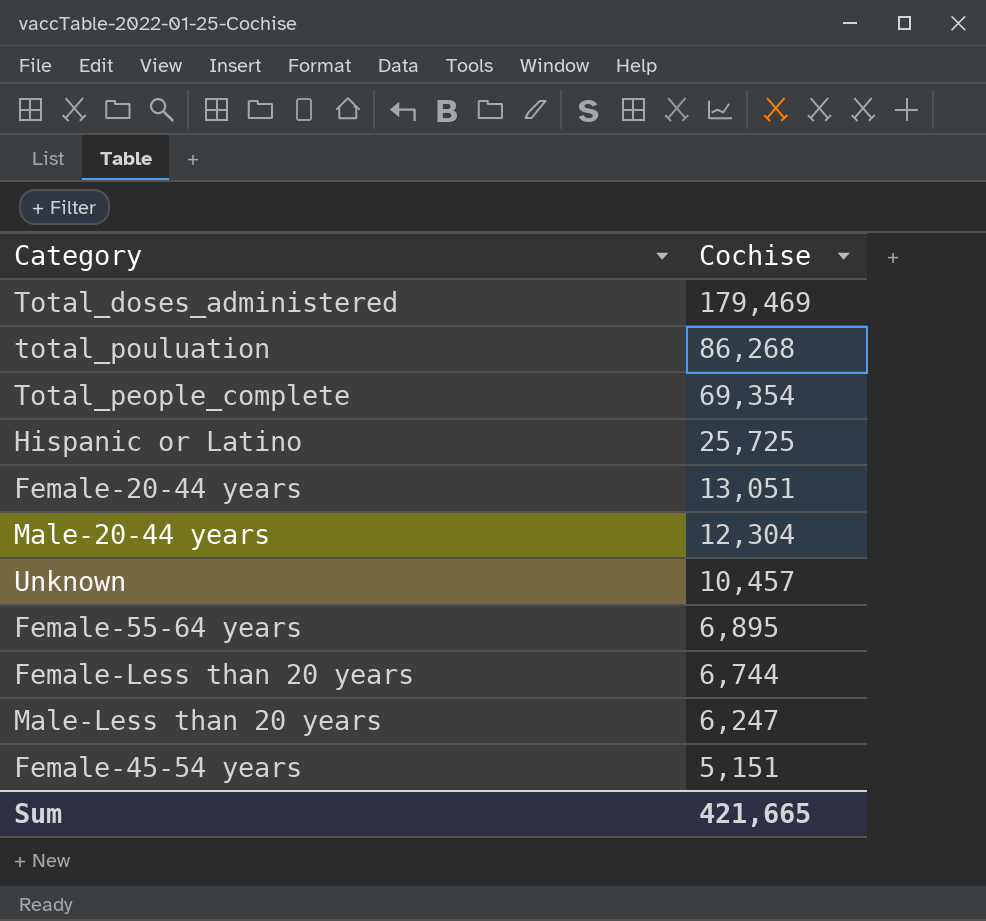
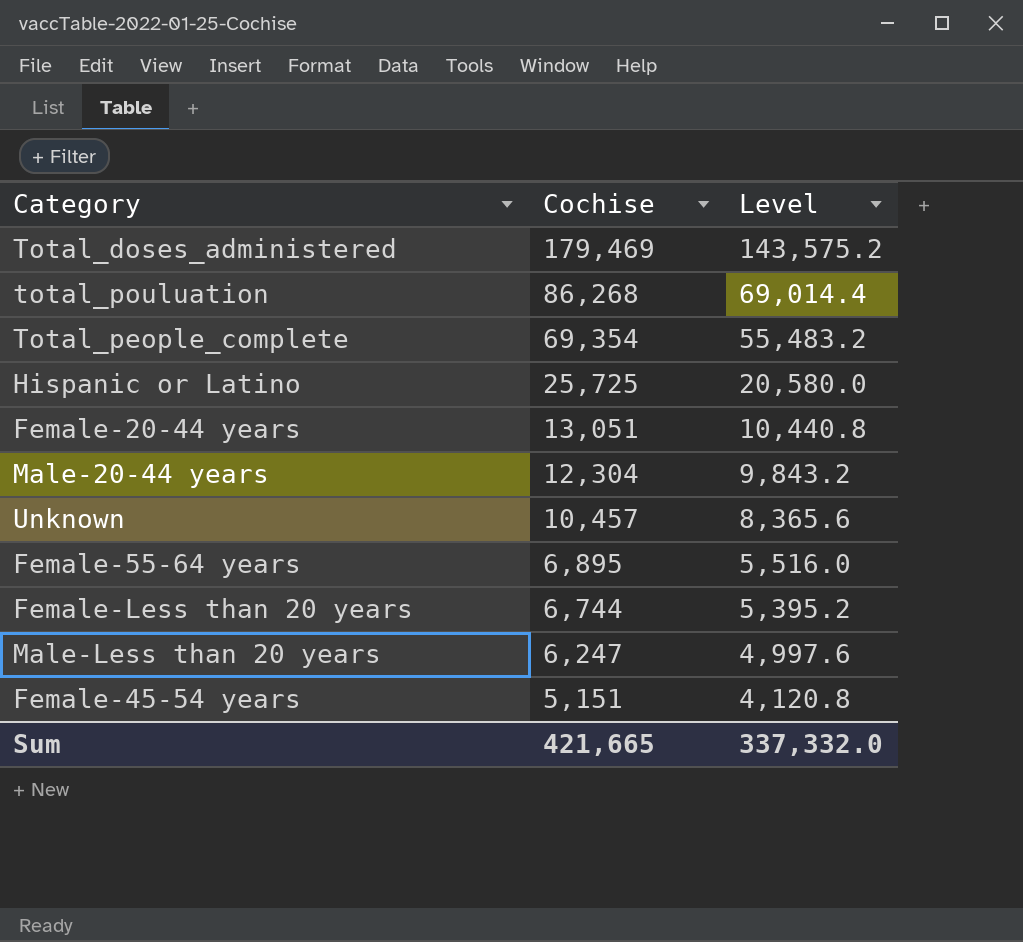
column Level | formula: none -> [Cochise] * 0.8

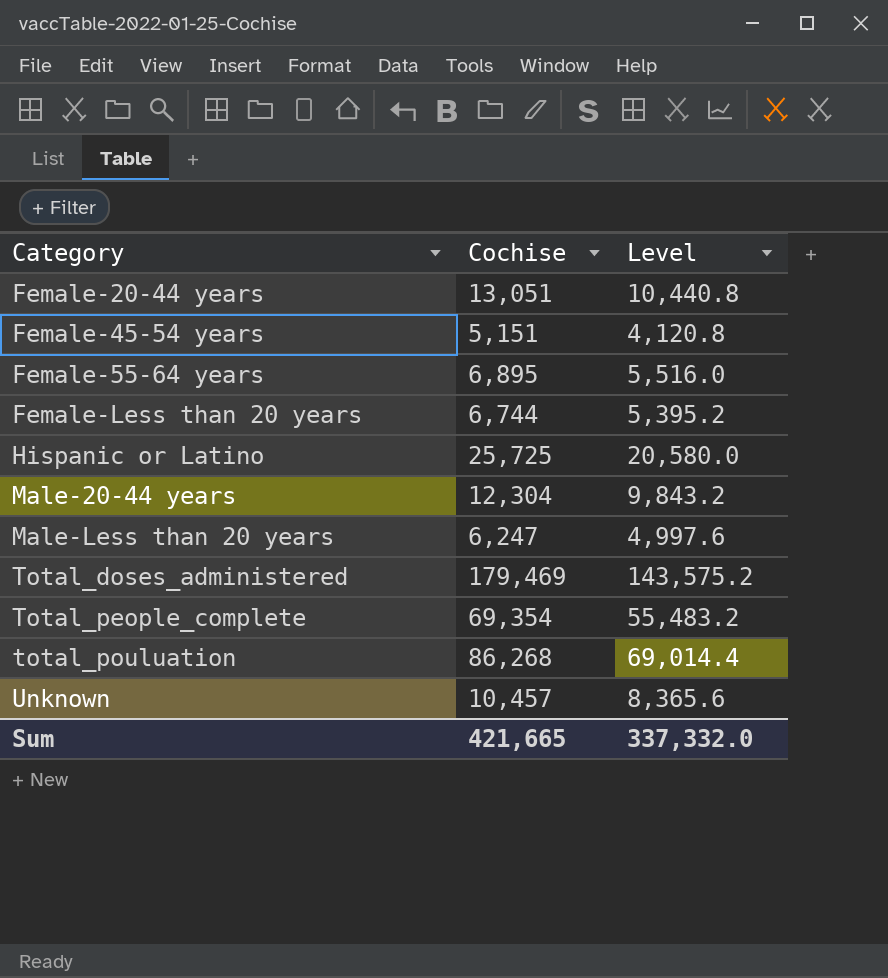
row order: Cochise descending -> Category ascending

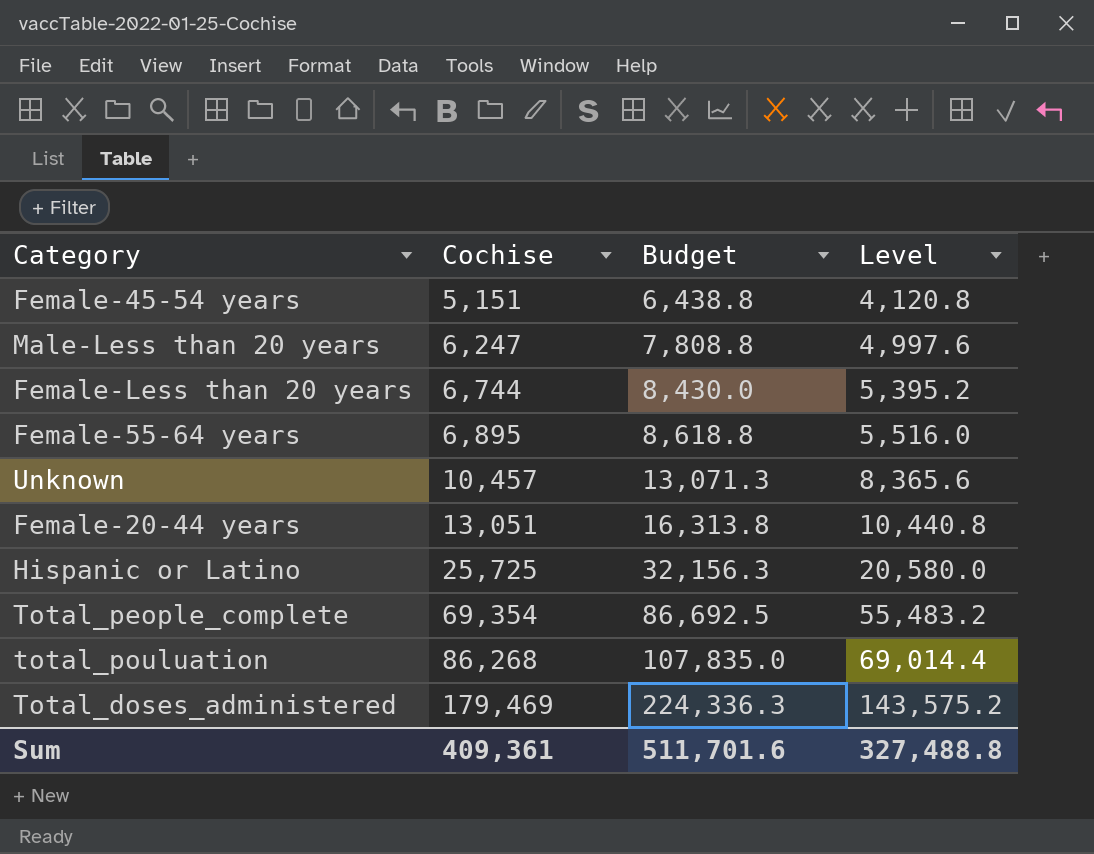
row order: Category ascending -> Cochise ascending
column Budget | formula: none -> [Cochise] * 1.25
row Male-20-44 years: 12,304 | 9,843.2 -> none
Sum | Cochise: 421,665 -> 409,361
Sum | Level: 337,332.0 -> 327,488.8

